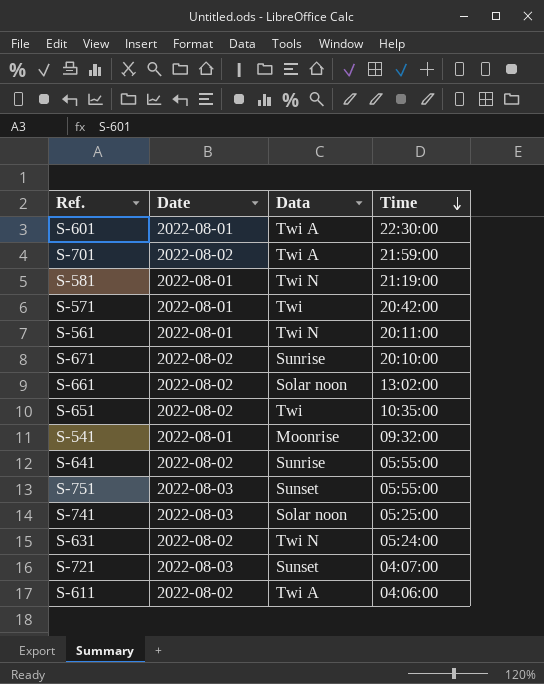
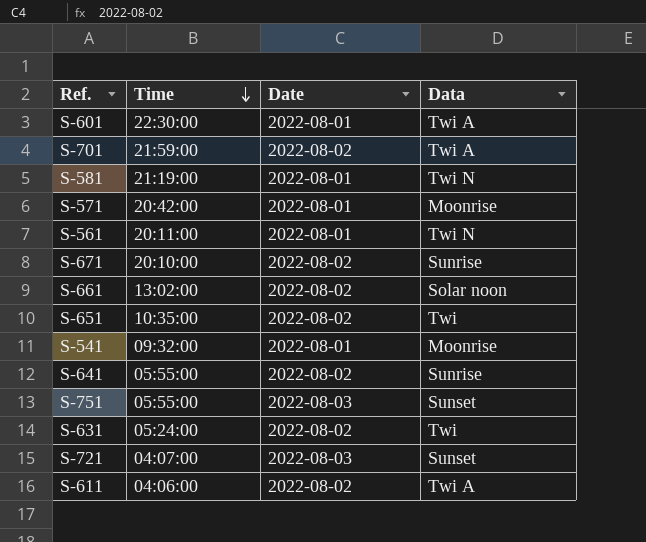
column Time | position: 4 -> 2
row S-741: 2022-08-03 | Solar noon | 05:25:00 -> none
S-571 | Data: Twi -> Moonrise
S-631 | Data: Twi N -> Twi

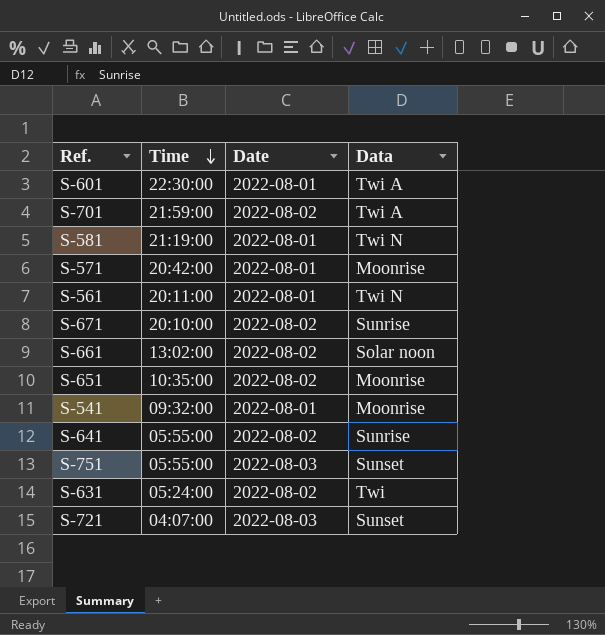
row S-611: 04:06:00 | 2022-08-02 | Twi A -> none
S-651 | Data: Twi -> Moonrise

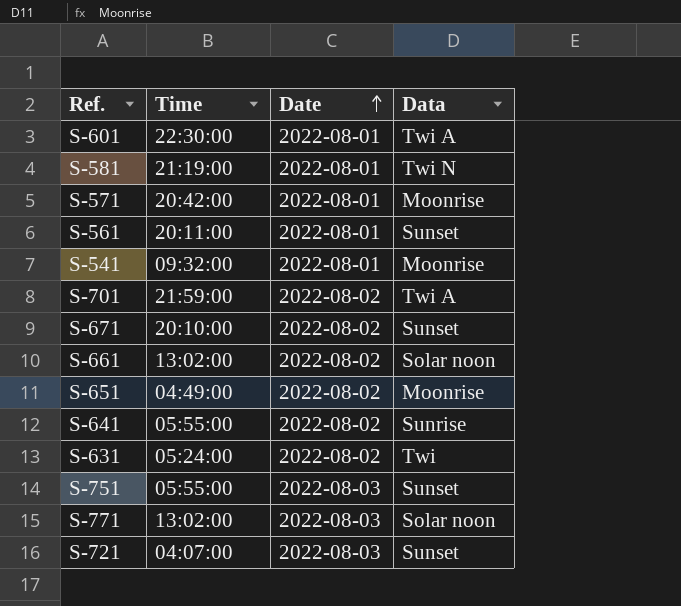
row order: Time descending -> Date ascending
S-561 | Data: Twi N -> Sunset
S-671 | Data: Sunrise -> Sunset
S-651 | Time: 10:35:00 -> 04:49:00
row S-771: none -> 13:02:00 | 2022-08-03 | Solar noon

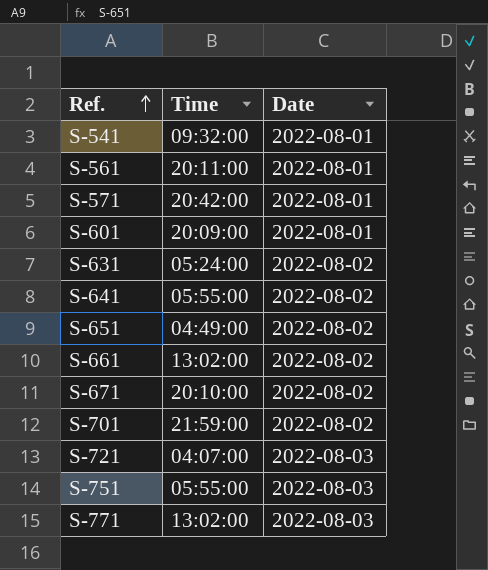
row order: Date ascending -> Ref. ascending
column Data | position: 4 -> none
row S-581: 21:19:00 | 2022-08-01 | Twi N -> none
S-601 | Time: 22:30:00 -> 20:09:00

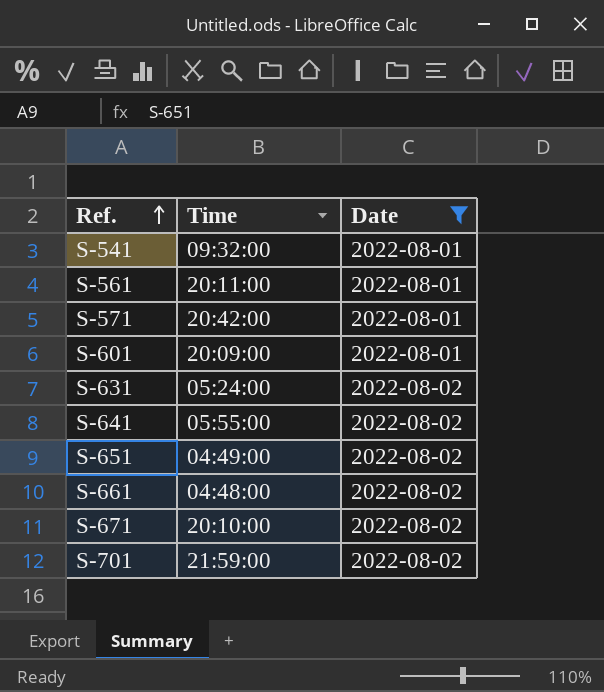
filter: none -> Date != 2022-08-03
S-661 | Time: 13:02:00 -> 04:48:00

